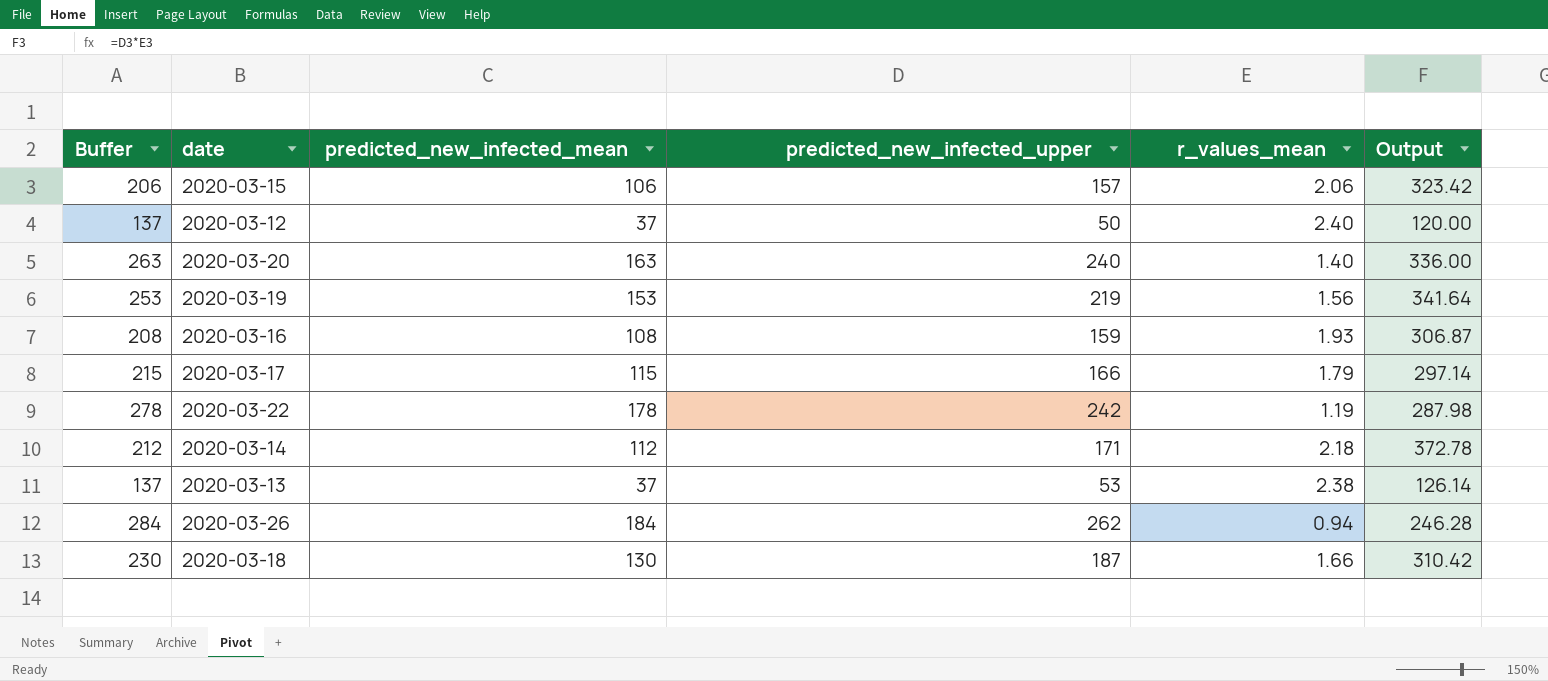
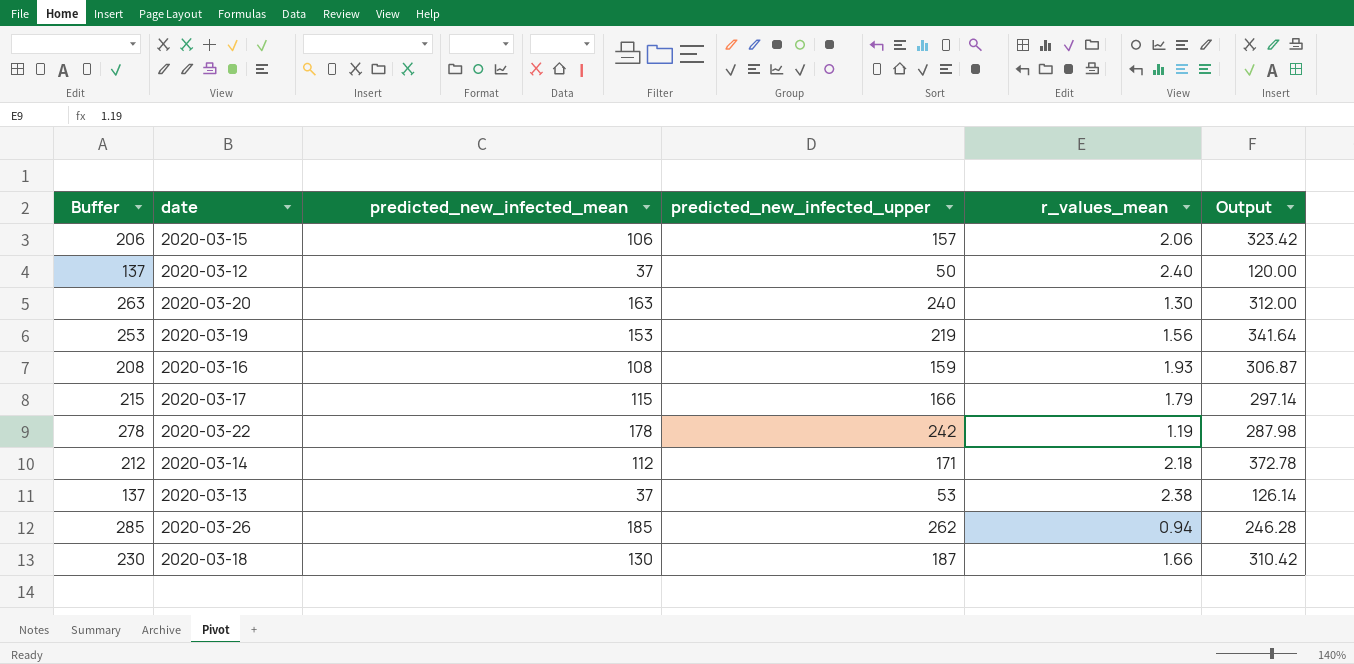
2020-03-20 | r_values_mean: 1.40 -> 1.30
2020-03-20 | Output: 336.00 -> 312.00
2020-03-26 | Buffer: 284 -> 285
2020-03-26 | predicted_new_infected_mean: 184 -> 185

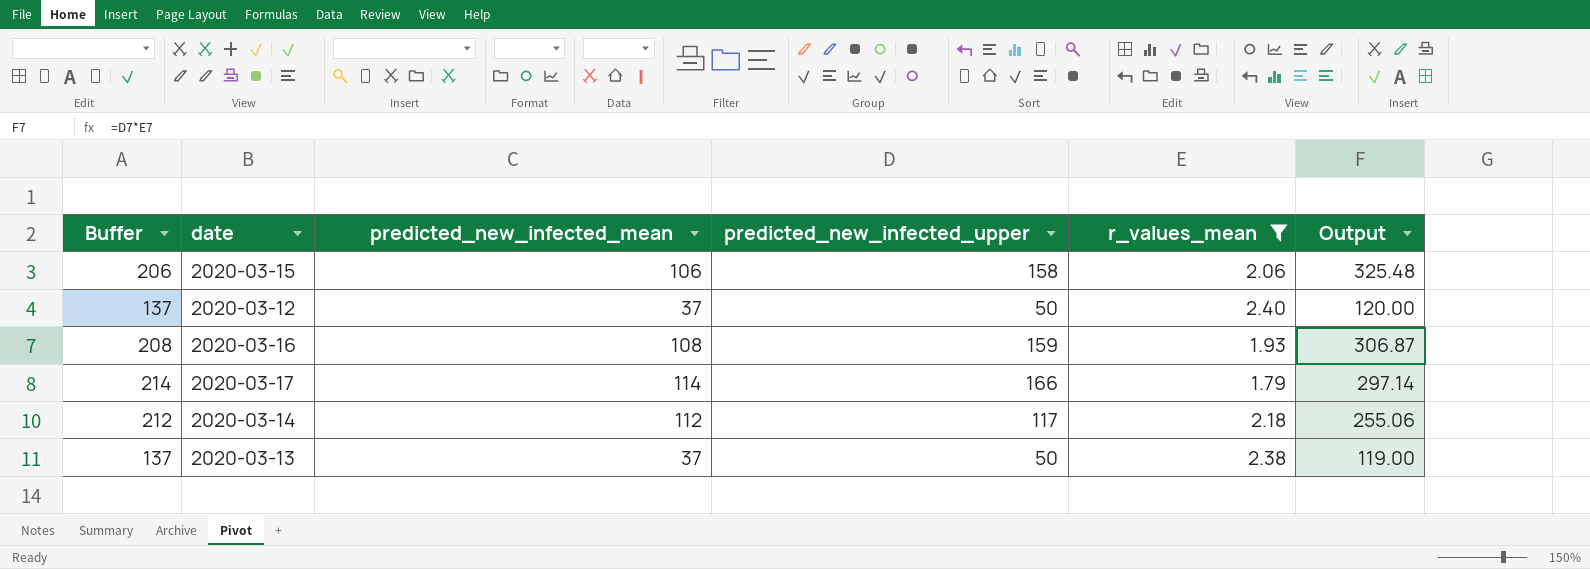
filter: none -> r_values_mean >= 1.79
2020-03-15 | predicted_new_infected_upper: 157 -> 158
2020-03-15 | Output: 323.42 -> 325.48
2020-03-17 | Buffer: 215 -> 214
2020-03-17 | predicted_new_infected_mean: 115 -> 114
2020-03-14 | predicted_new_infected_upper: 171 -> 117
2020-03-14 | Output: 372.78 -> 255.06
2020-03-13 | predicted_new_infected_upper: 53 -> 50
2020-03-13 | Output: 126.14 -> 119.00

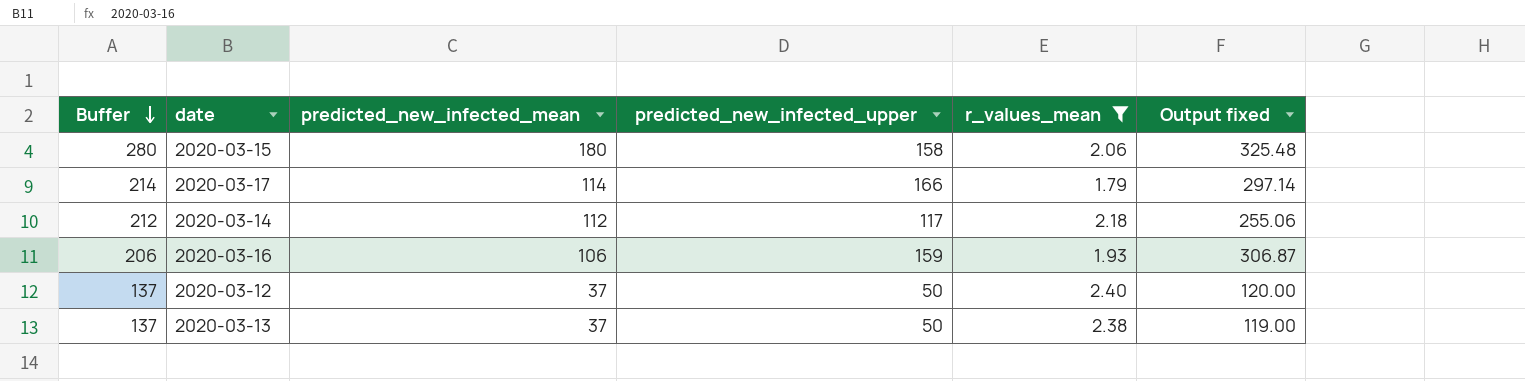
row order: none -> Buffer descending
column name: Output -> Output fixed
2020-03-15 | Buffer: 206 -> 280
2020-03-15 | predicted_new_infected_mean: 106 -> 180
2020-03-16 | Buffer: 208 -> 206
2020-03-16 | predicted_new_infected_mean: 108 -> 106

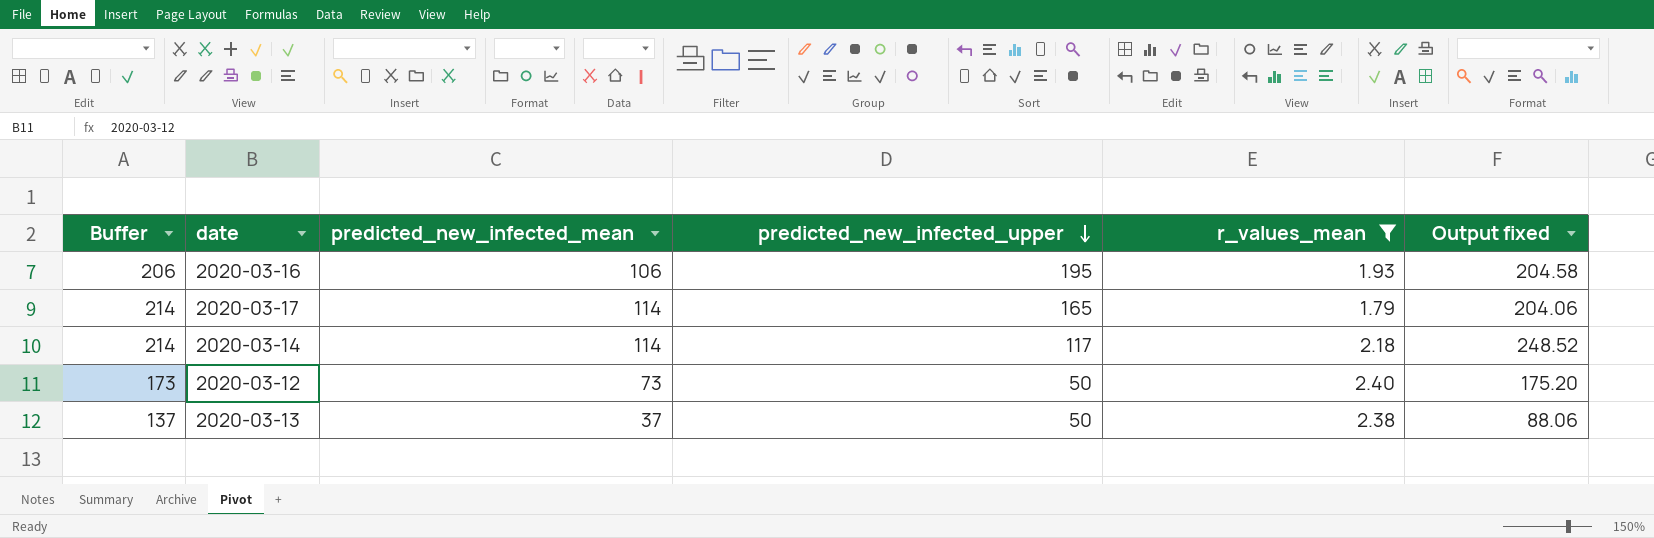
row order: Buffer descending -> predicted_new_infected_upper descending
column Output fixed | formula: [predicted_new_infected_upper] * [r_values_mean] -> [predicted_new_infected_mean] * [r_values_mean]
row 2020-03-15: 280 | 180 | 158 | 2.06 | 325.48 -> none
2020-03-16 | predicted_new_infected_upper: 159 -> 195
2020-03-17 | predicted_new_infected_upper: 166 -> 165
2020-03-14 | Buffer: 212 -> 214
2020-03-14 | predicted_new_infected_mean: 112 -> 114
2020-03-12 | Buffer: 137 -> 173
2020-03-12 | predicted_new_infected_mean: 37 -> 73

